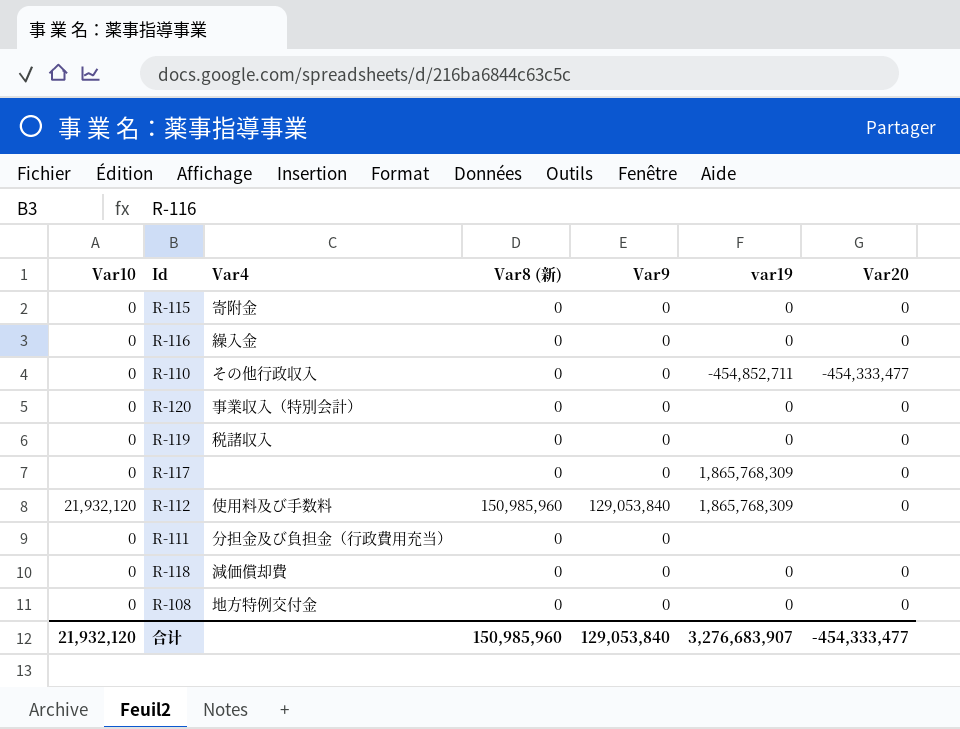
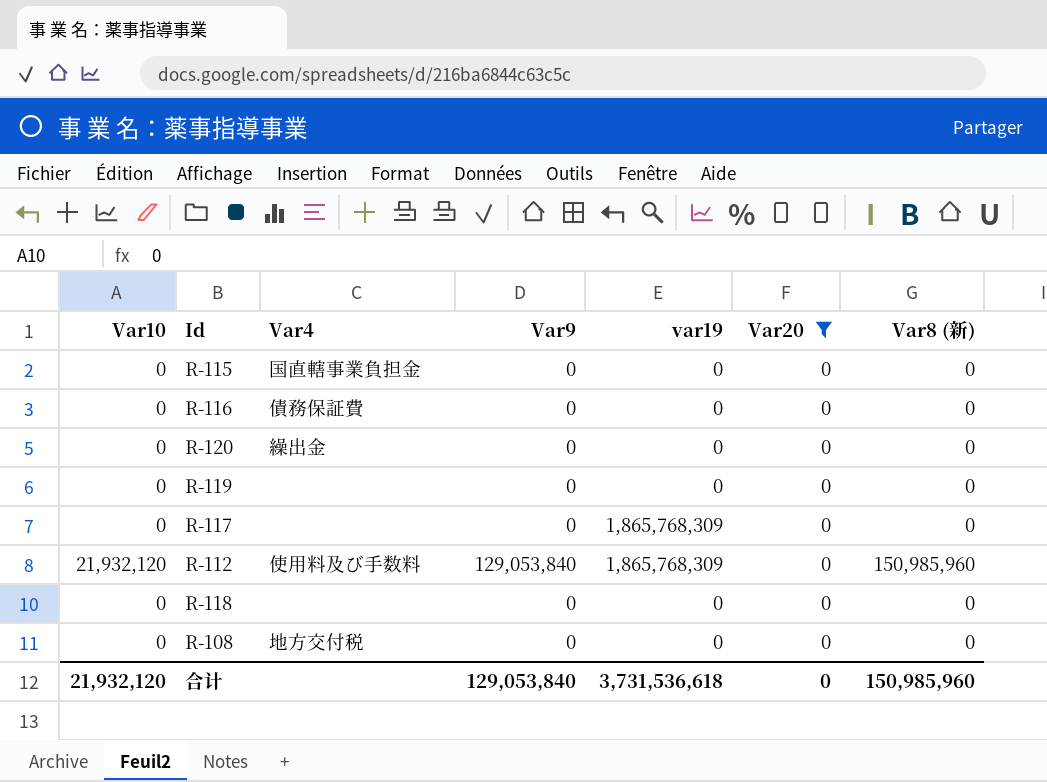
filter: none -> Var20 = 0
column Var8 (新) | position: 4 -> 7
R-115 | Var4: 寄附金 -> 国直轄事業負担金
R-116 | Var4: 繰入金 -> 債務保証費
R-120 | Var4: 事業収入（特別会計） -> 繰出金
R-119 | Var4: 税諸収入 -> none
R-118 | Var4: 減価償却費 -> none
R-108 | Var4: 地方特例交付金 -> 地方交付税
合计 | var19: 3,276,683,907 -> 3,731,536,618
合计 | Var20: -454,333,477 -> 0

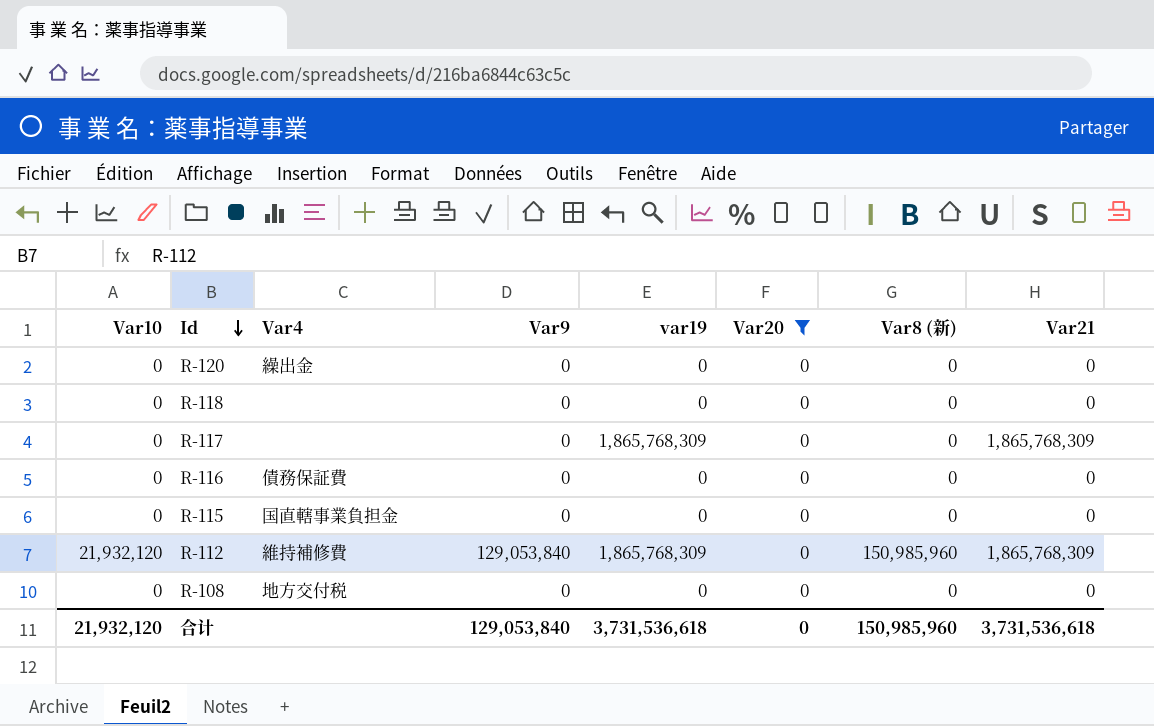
row order: none -> Id descending
column Var21 | position: none -> 8
row R-119: 0 | none | 0 | 0 | 0 | 0 -> none
R-112 | Var4: 使用料及び手数料 -> 維持補修費

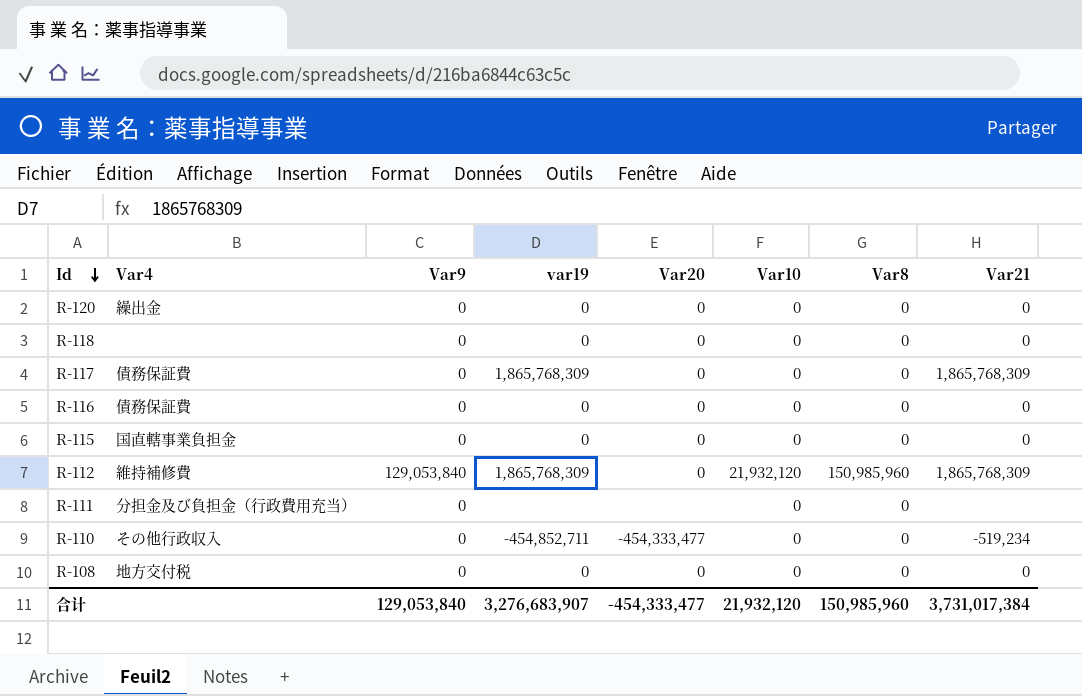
filter: Var20 = 0 -> none
column Var10 | position: 1 -> 6
column name: Var8 (新) -> Var8
R-117 | Var4: none -> 債務保証費
合计 | var19: 3,731,536,618 -> 3,276,683,907
合计 | Var20: 0 -> -454,333,477
合计 | Var21: 3,731,536,618 -> 3,731,017,384

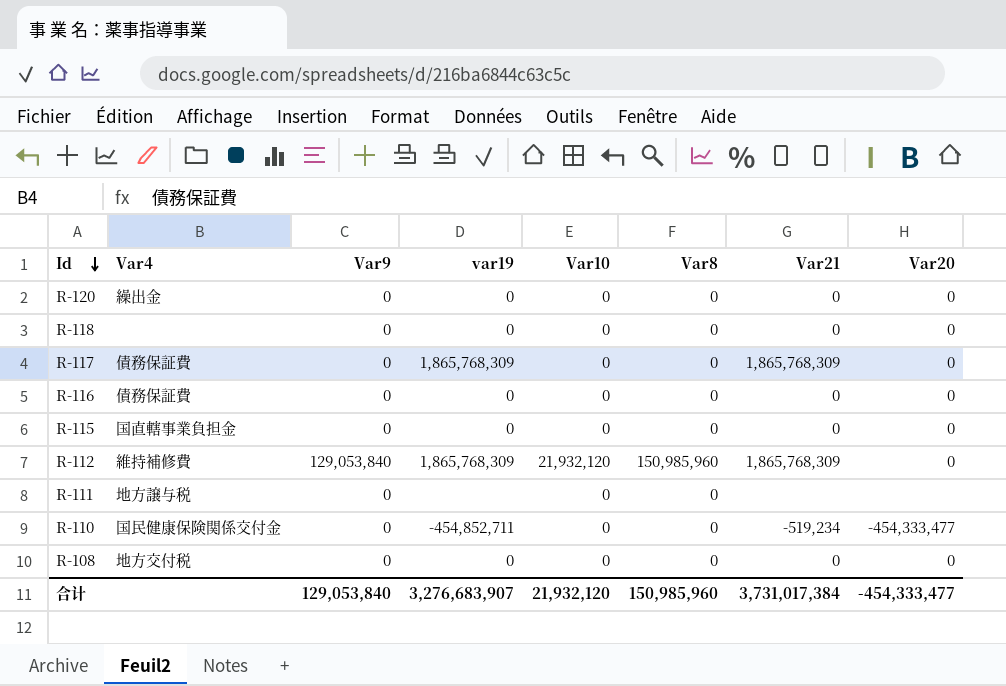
column Var20 | position: 5 -> 8
R-111 | Var4: 分担金及び負担金（行政費用充当） -> 地方譲与税
R-110 | Var4: その他行政収入 -> 国民健康保険関係交付金

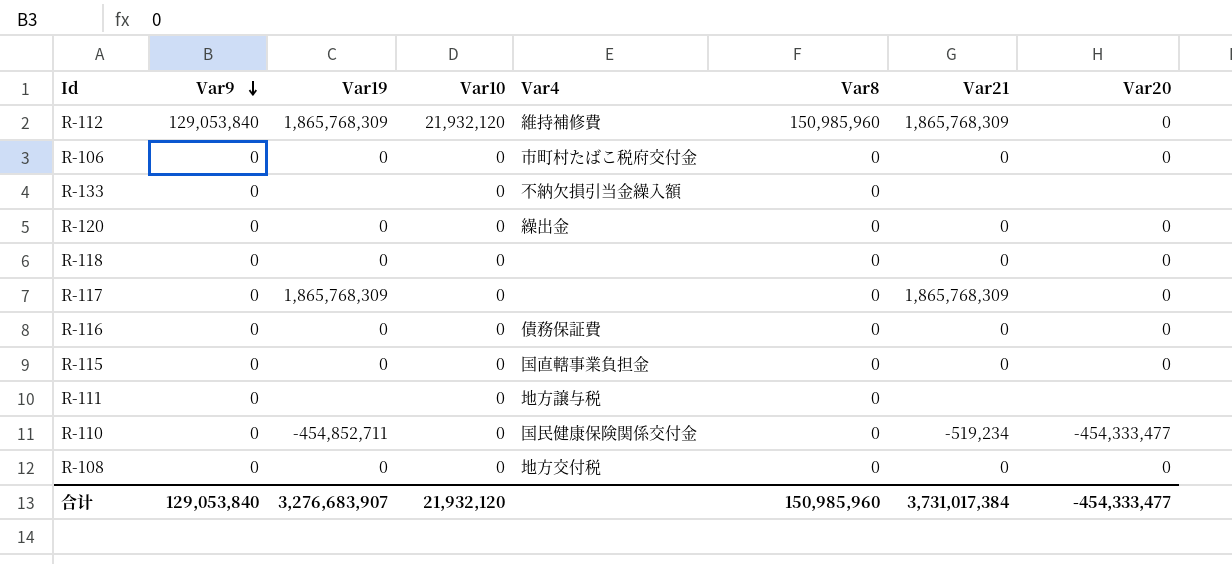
row order: Id descending -> Var9 descending
column name: var19 -> Var19
column Var4 | position: 2 -> 5
row R-106: none -> 0 | 0 | 0 | 市町村たばこ税府交付金 | 0 | 0 | 0
row R-133: none -> 0 | none | 0 | 不納欠損引当金繰入額 | 0 | none | none
R-117 | Var4: 債務保証費 -> none

